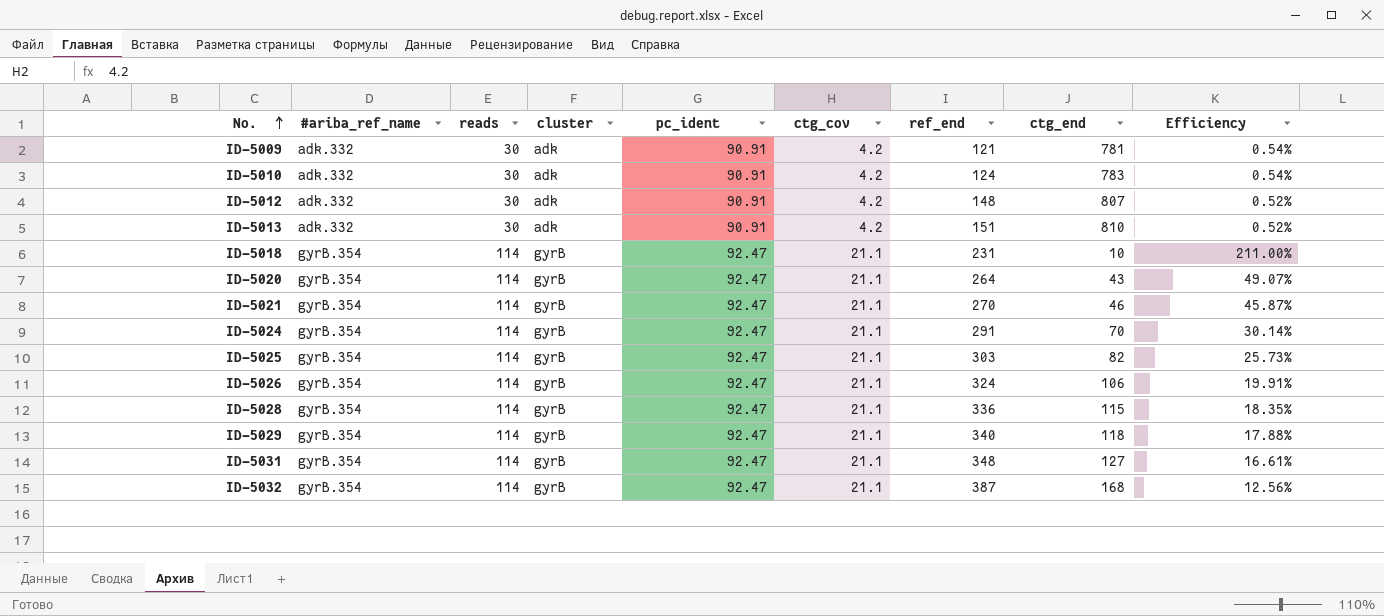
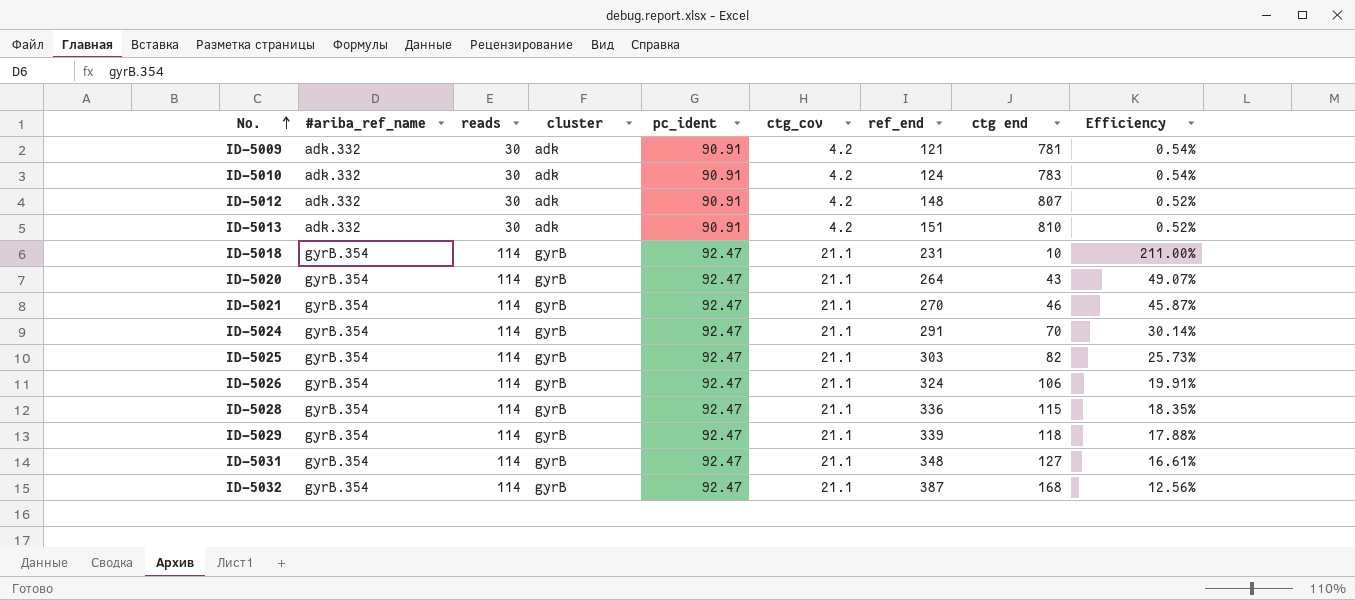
column name: ctg_end -> ctg end
ID-5029 | ref_end: 340 -> 339

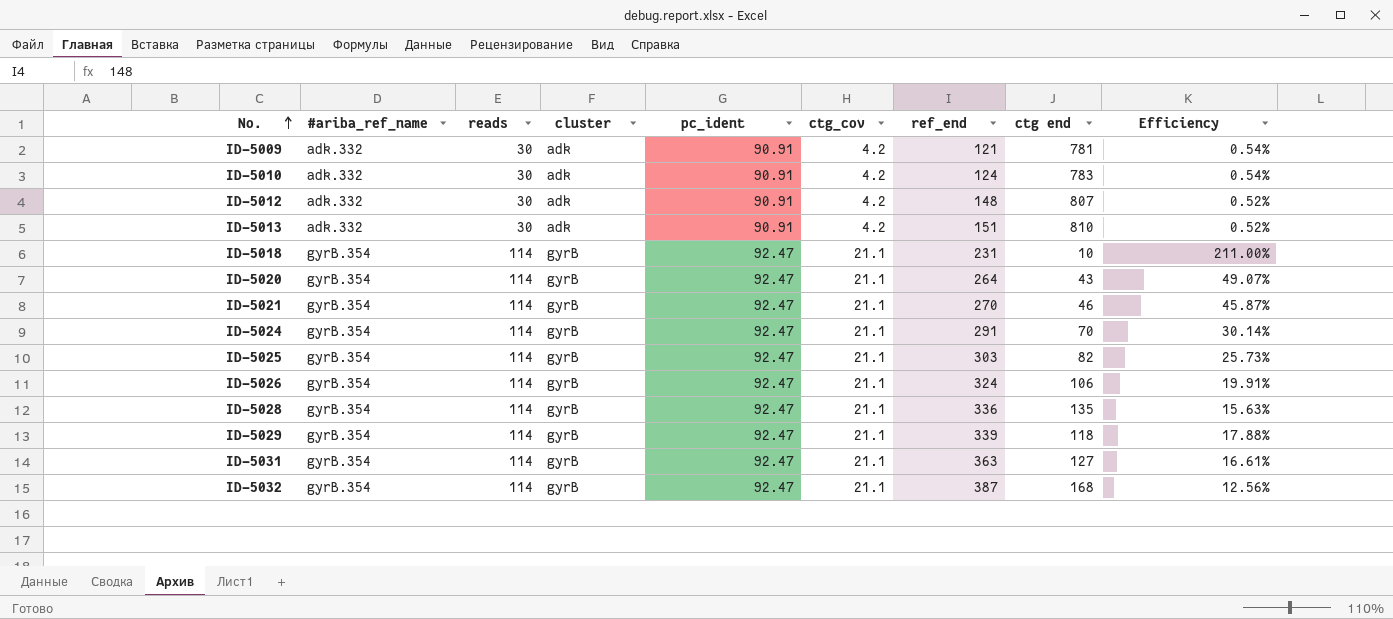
ID-5028 | ctg end: 115 -> 135
ID-5028 | Efficiency: 18.35% -> 15.63%
ID-5031 | ref_end: 348 -> 363

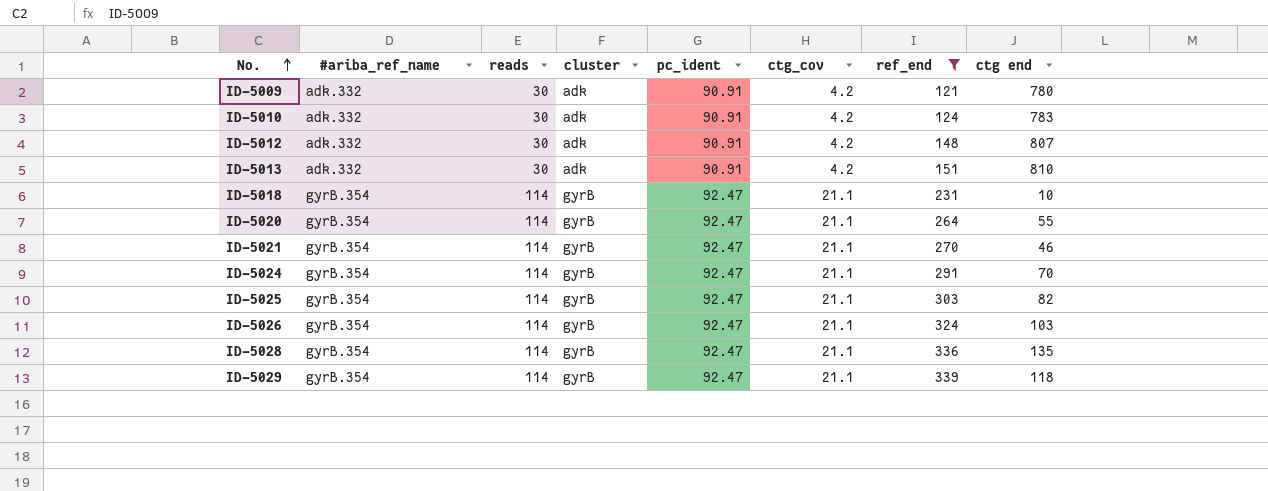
filter: none -> ref_end <= 339
column Efficiency | formula: [ctg_cov] / [ctg end] -> none
ID-5009 | ctg end: 781 -> 780
ID-5020 | ctg end: 43 -> 55
ID-5026 | ctg end: 106 -> 103

